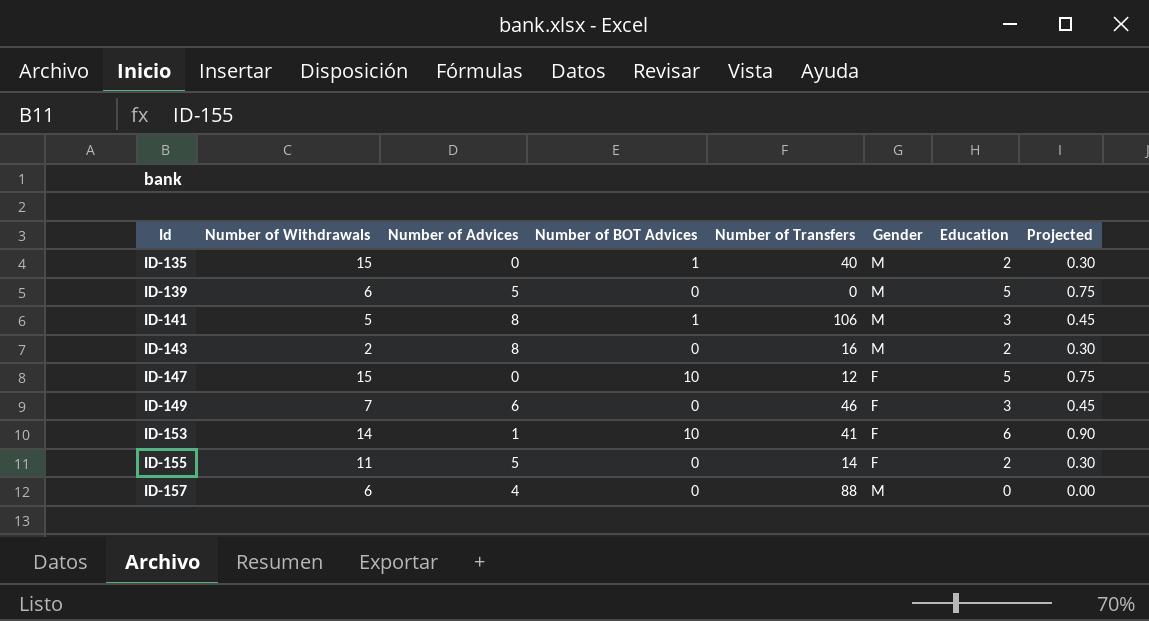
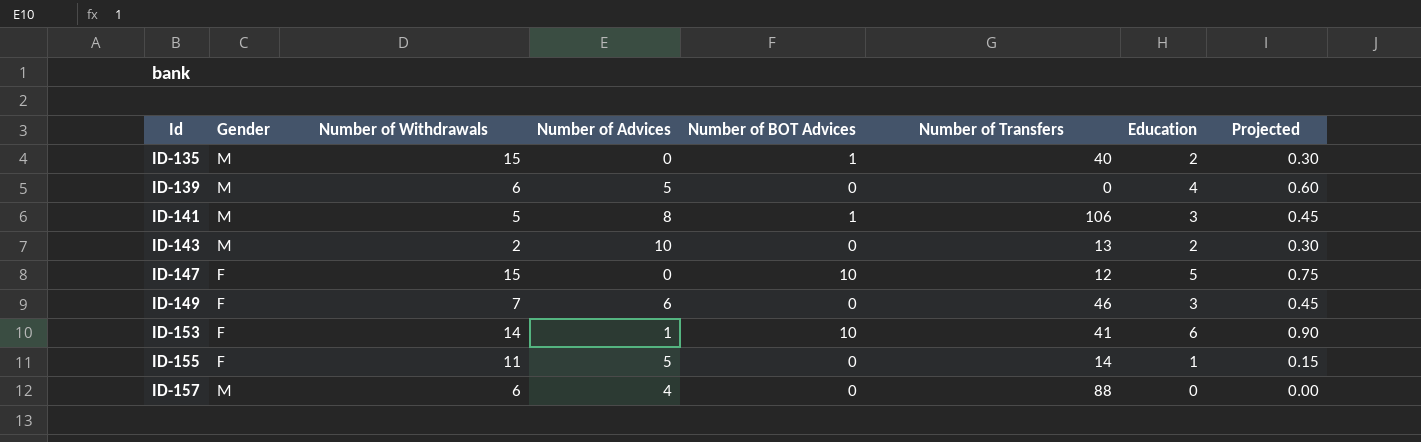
column Gender | position: 6 -> 2
ID-139 | Education: 5 -> 4
ID-139 | Projected: 0.75 -> 0.60
ID-143 | Number of Advices: 8 -> 10
ID-143 | Number of Transfers: 16 -> 13
ID-155 | Education: 2 -> 1
ID-155 | Projected: 0.30 -> 0.15

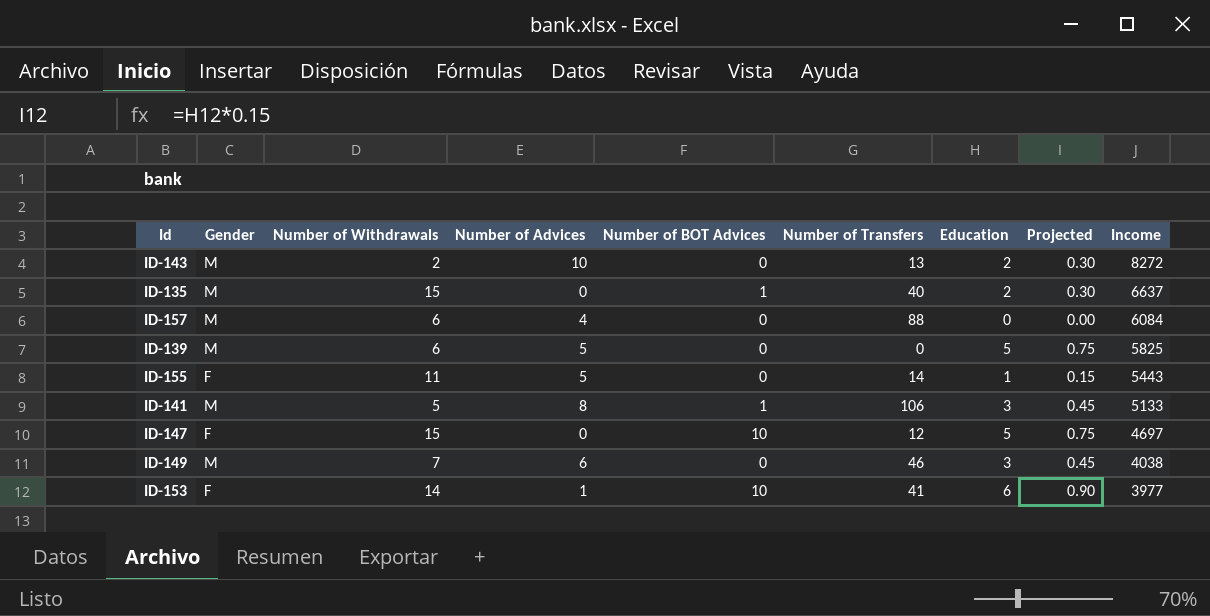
row order: Id ascending -> Income descending
column Income | position: none -> 9
ID-139 | Education: 4 -> 5
ID-139 | Projected: 0.60 -> 0.75
ID-149 | Gender: F -> M

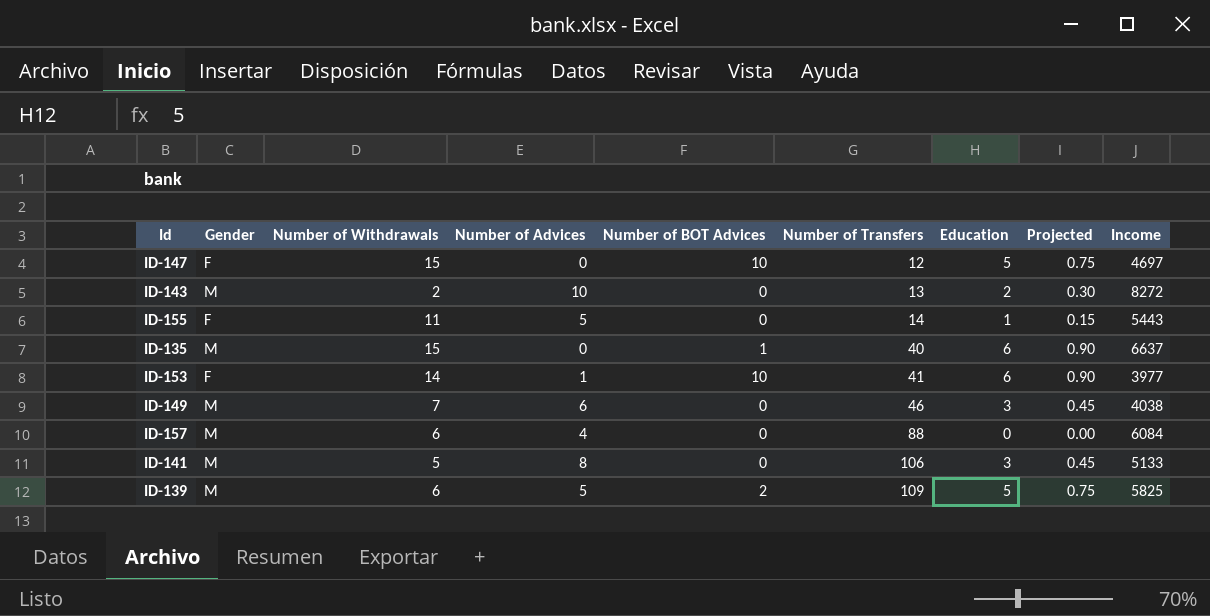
row order: Income descending -> Number of Transfers ascending
ID-135 | Education: 2 -> 6
ID-135 | Projected: 0.30 -> 0.90
ID-141 | Number of BOT Advices: 1 -> 0
ID-139 | Number of BOT Advices: 0 -> 2
ID-139 | Number of Transfers: 0 -> 109

